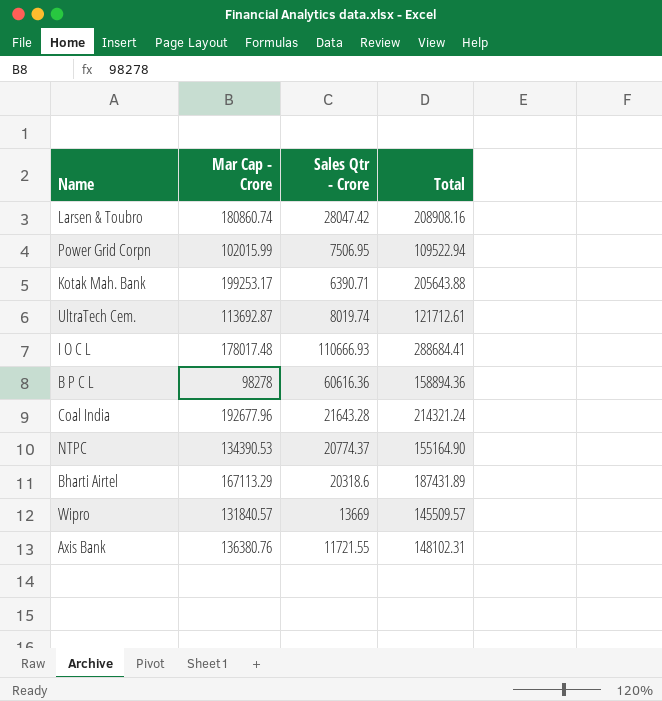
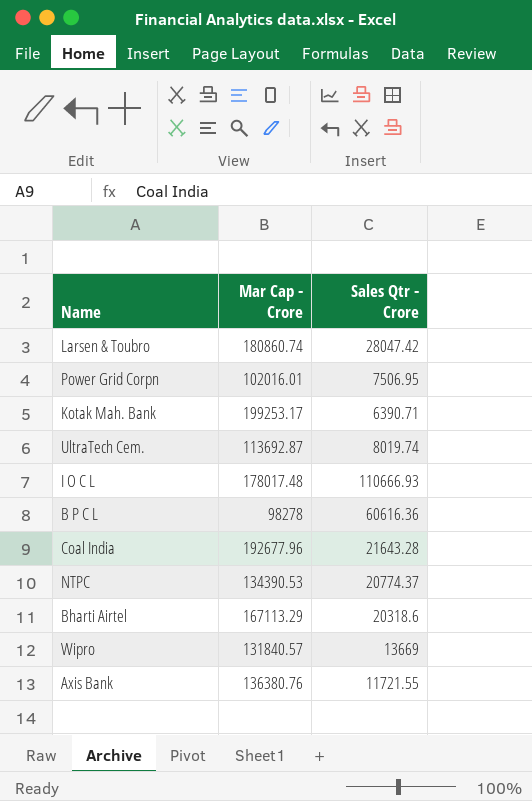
column Total | formula: [Mar Cap - Crore] + [Sales Qtr - Crore] -> none
Power Grid Corpn | Mar Cap - Crore: 102015.99 -> 102016.01

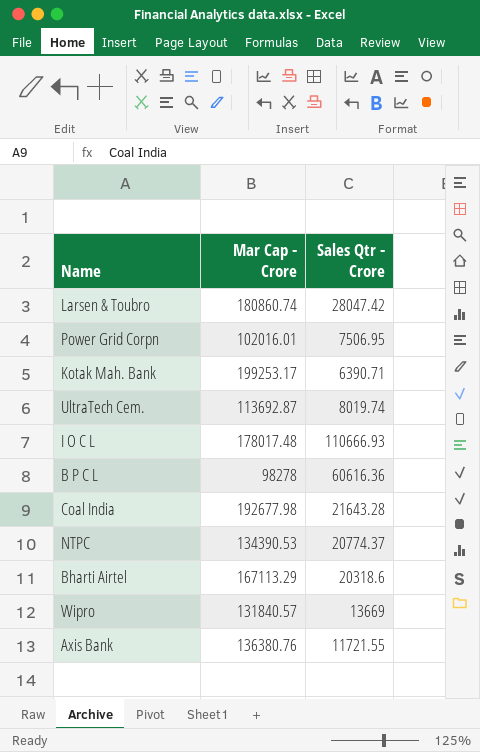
Coal India | Mar Cap - Crore: 192677.96 -> 192677.98

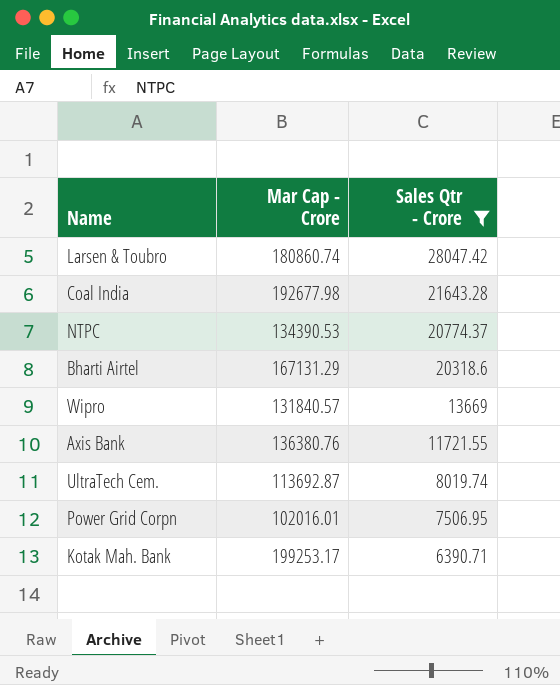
filter: none -> Sales Qtr - Crore <= 28047.42
row order: none -> Sales Qtr - Crore descending
Bharti Airtel | Mar Cap - Crore: 167113.29 -> 167131.29

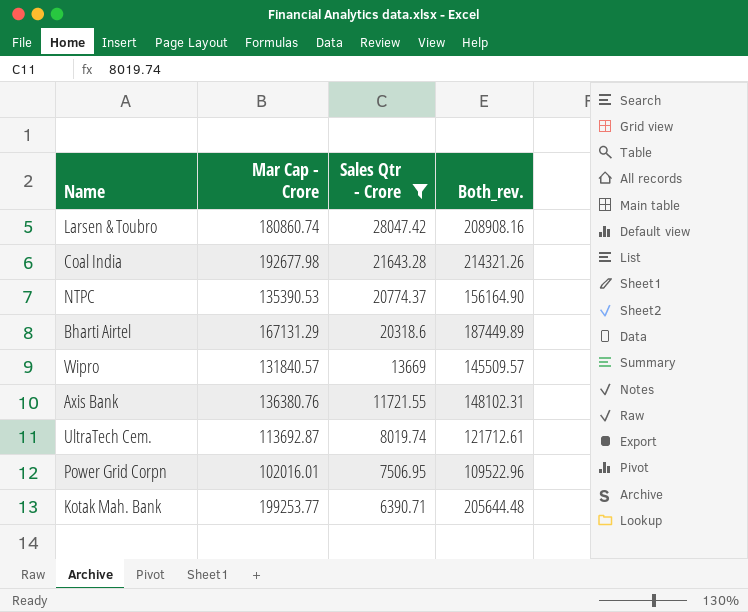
column Both_rev. | formula: none -> [Mar Cap - Crore] + [Sales Qtr - Crore]
NTPC | Mar Cap - Crore: 134390.53 -> 135390.53
Kotak Mah. Bank | Mar Cap - Crore: 199253.17 -> 199253.77

